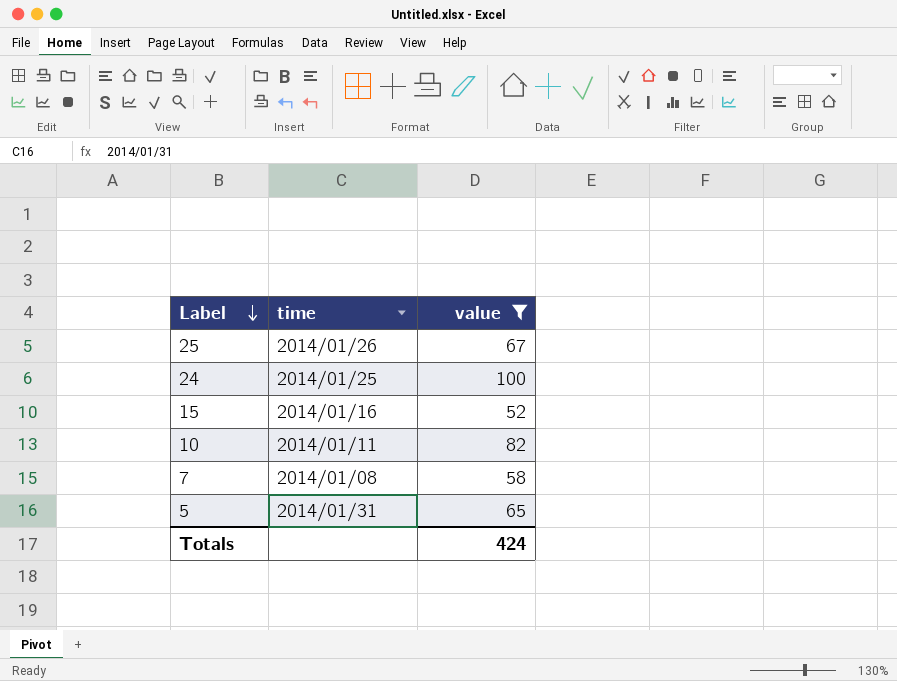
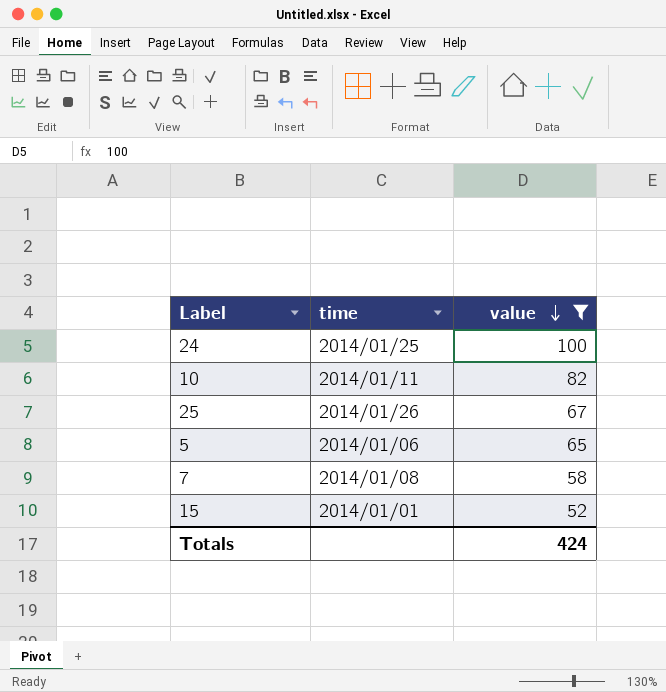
row order: Label descending -> value descending
5 | time: 2014/01/31 -> 2014/01/06
15 | time: 2014/01/16 -> 2014/01/01

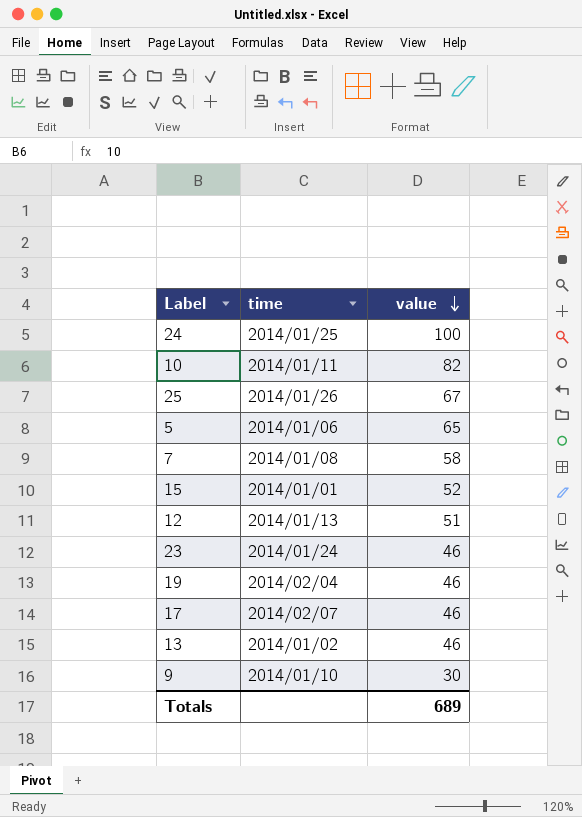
filter: value >= 52 -> none
Totals | value: 424 -> 689

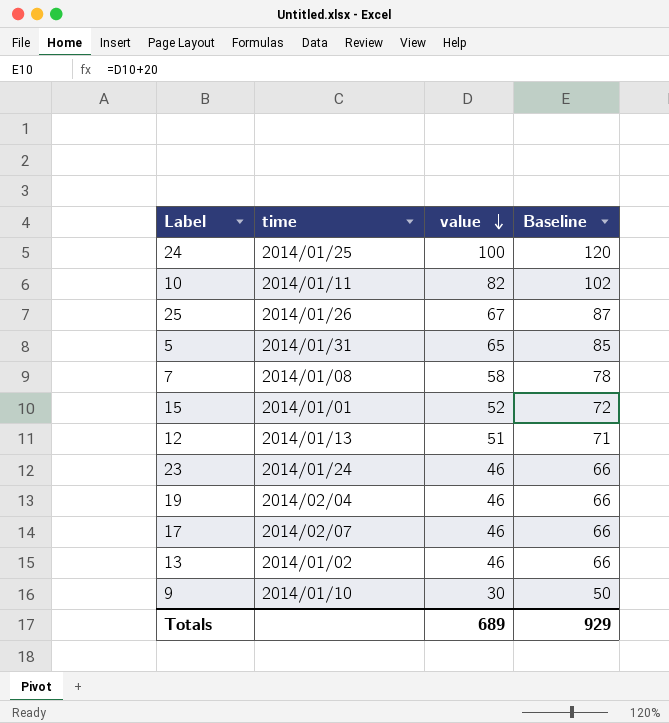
column Baseline | formula: none -> [value] + 20
5 | time: 2014/01/06 -> 2014/01/31

